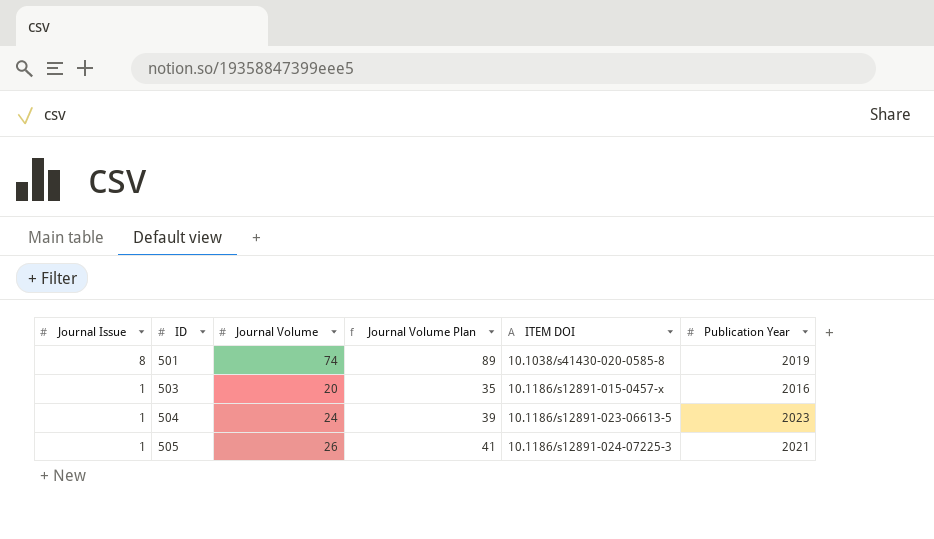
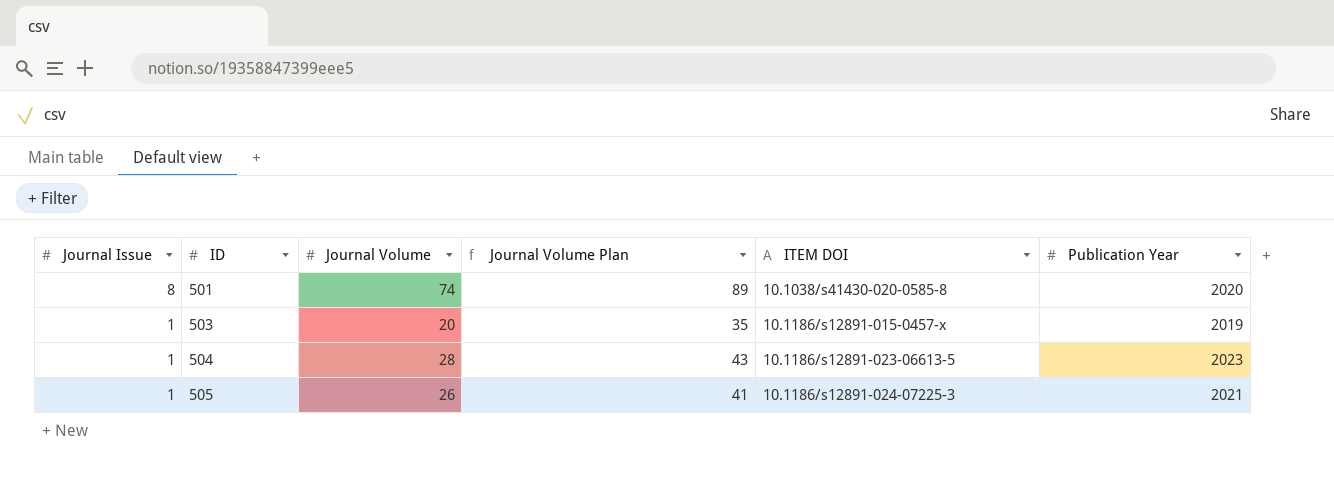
501 | Publication Year: 2019 -> 2020
503 | Publication Year: 2016 -> 2019
504 | Journal Volume: 24 -> 28
504 | Journal Volume Plan: 39 -> 43

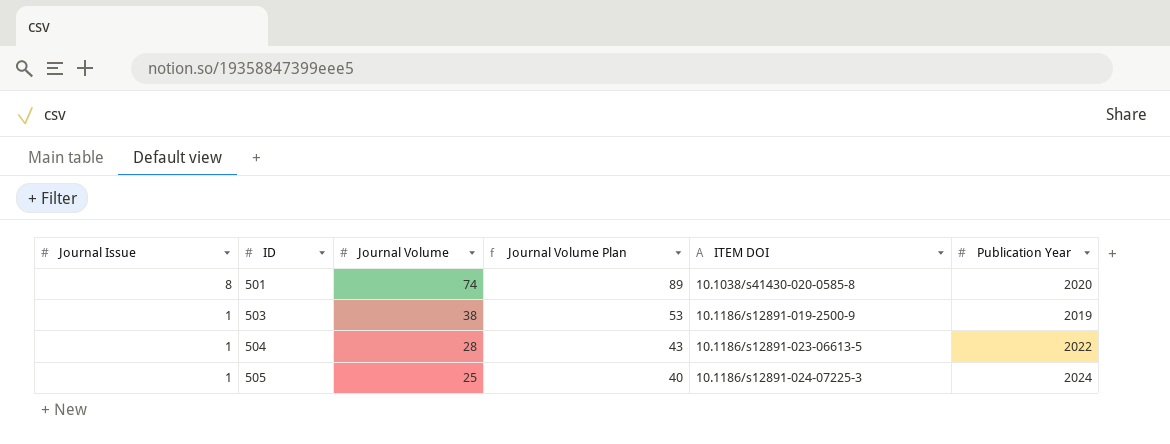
503 | Journal Volume: 20 -> 38
503 | Journal Volume Plan: 35 -> 53
503 | ITEM DOI: 10.1186/s12891-015-0457-x -> 10.1186/s12891-019-2500-9
504 | Publication Year: 2023 -> 2022
505 | Journal Volume: 26 -> 25
505 | Journal Volume Plan: 41 -> 40
505 | Publication Year: 2021 -> 2024

